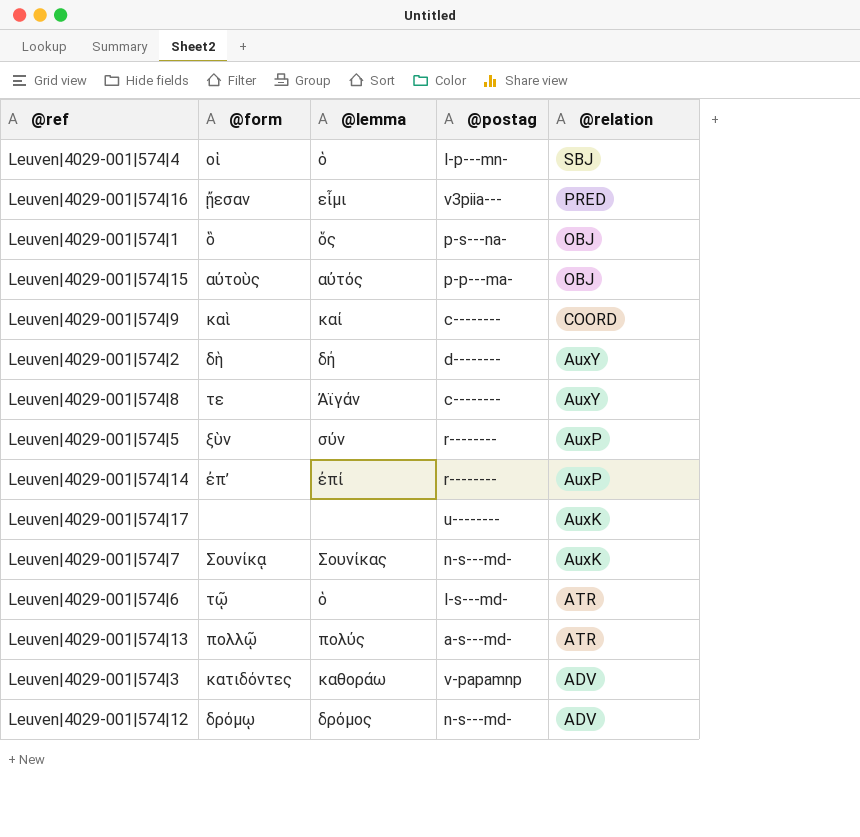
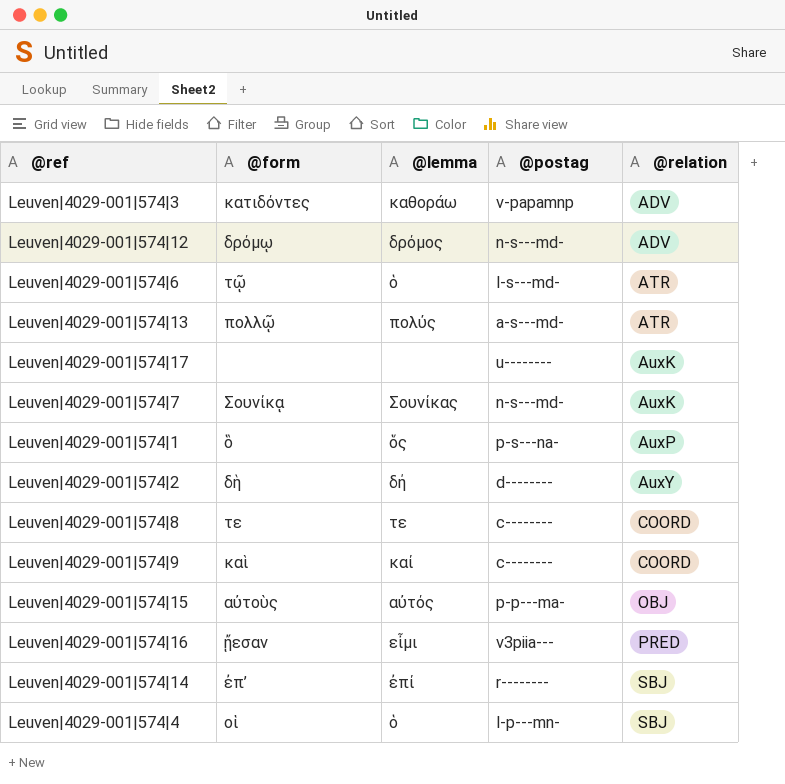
row order: @relation descending -> @relation ascending
row Leuven|4029-001|574|5: ξὺν | σύν | r-------- | AuxP -> none
Leuven|4029-001|574|1 | @relation: OBJ -> AuxP
Leuven|4029-001|574|8 | @lemma: Ἀϊγάν -> τε
Leuven|4029-001|574|8 | @relation: AuxY -> COORD
Leuven|4029-001|574|14 | @relation: AuxP -> SBJ

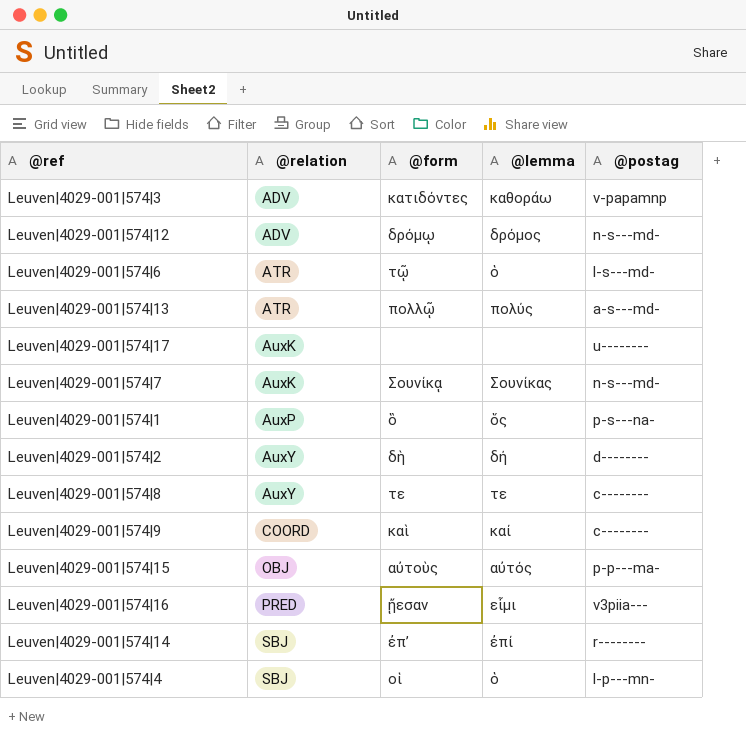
column @relation | position: 5 -> 2
Leuven|4029-001|574|8 | @relation: COORD -> AuxY

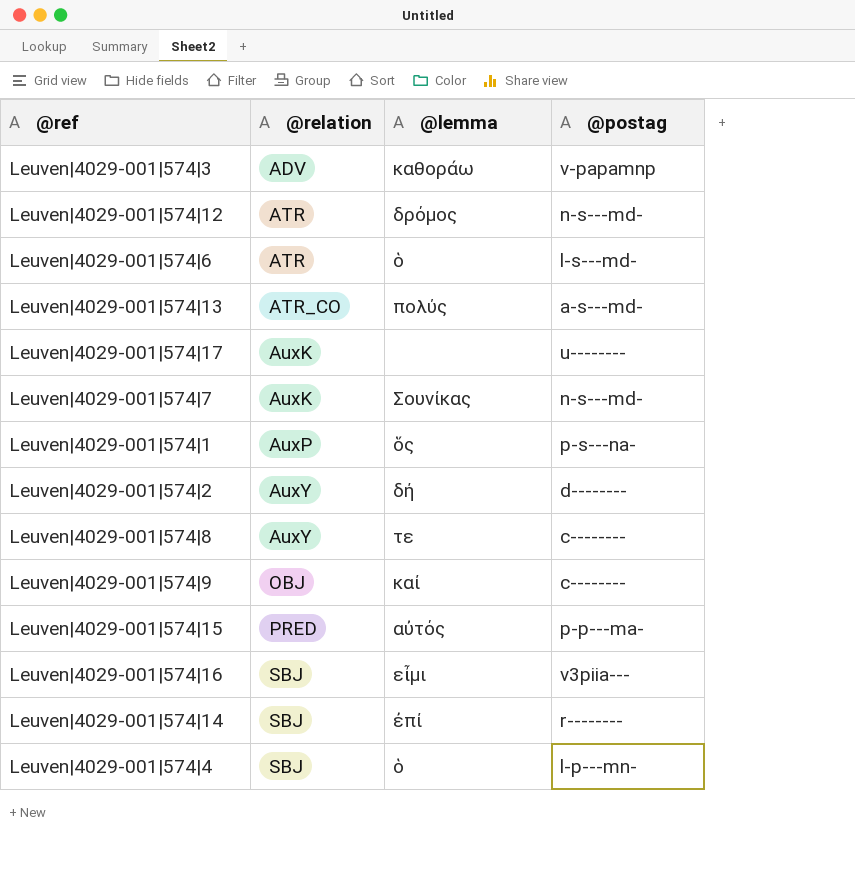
column @form | position: 3 -> none
Leuven|4029-001|574|12 | @relation: ADV -> ATR
Leuven|4029-001|574|13 | @relation: ATR -> ATR_CO
Leuven|4029-001|574|9 | @relation: COORD -> OBJ
Leuven|4029-001|574|15 | @relation: OBJ -> PRED
Leuven|4029-001|574|16 | @relation: PRED -> SBJ

